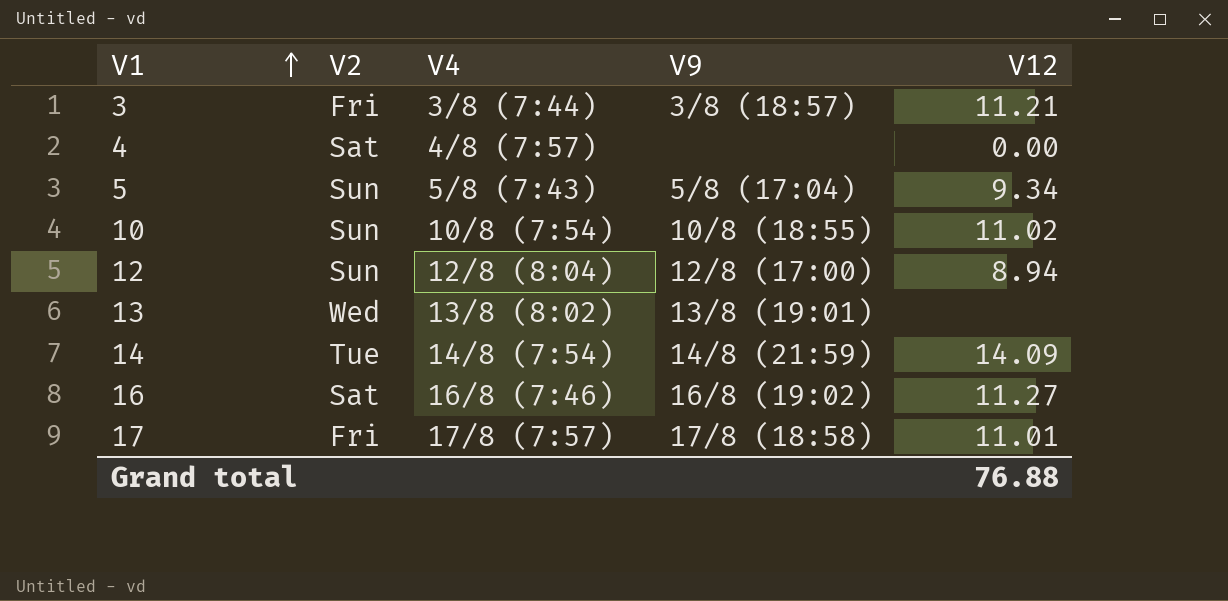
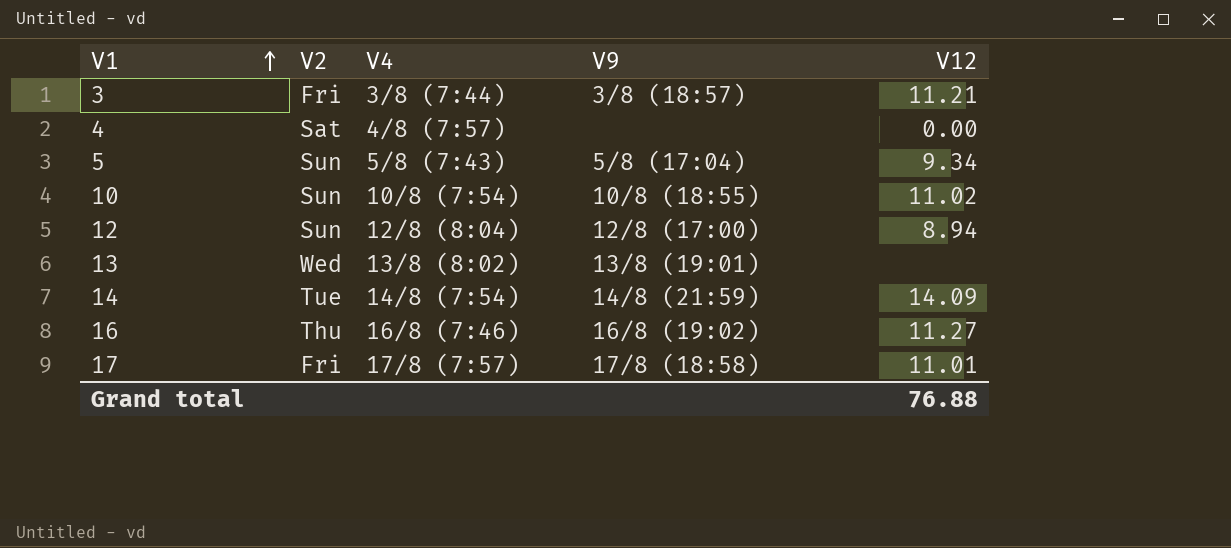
16 | V2: Sat -> Thu

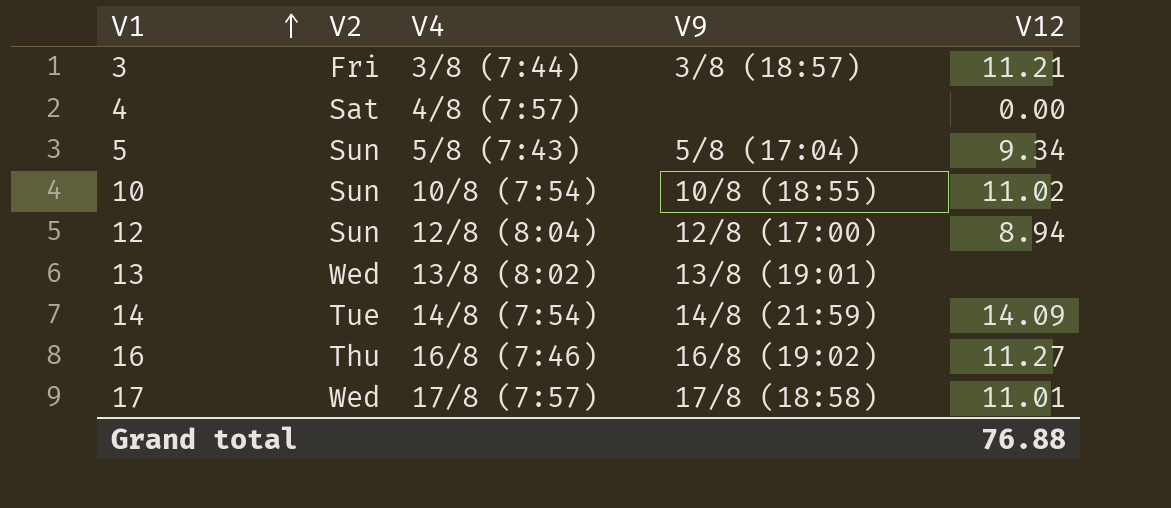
17 | V2: Fri -> Wed

